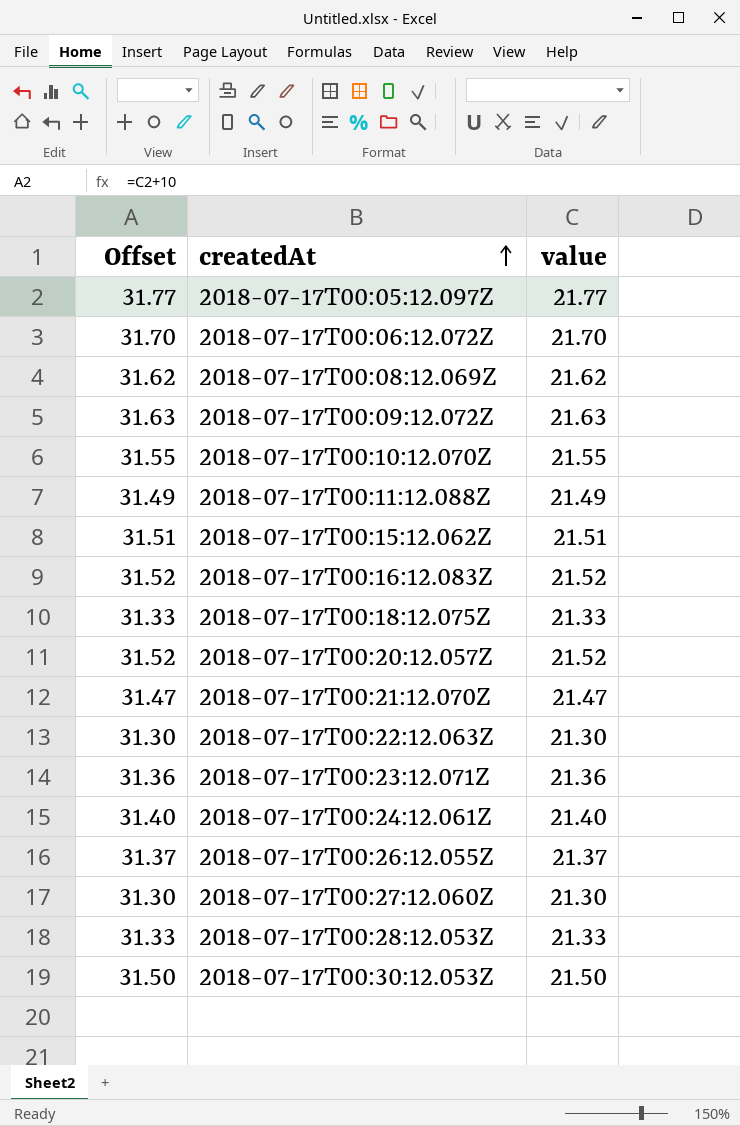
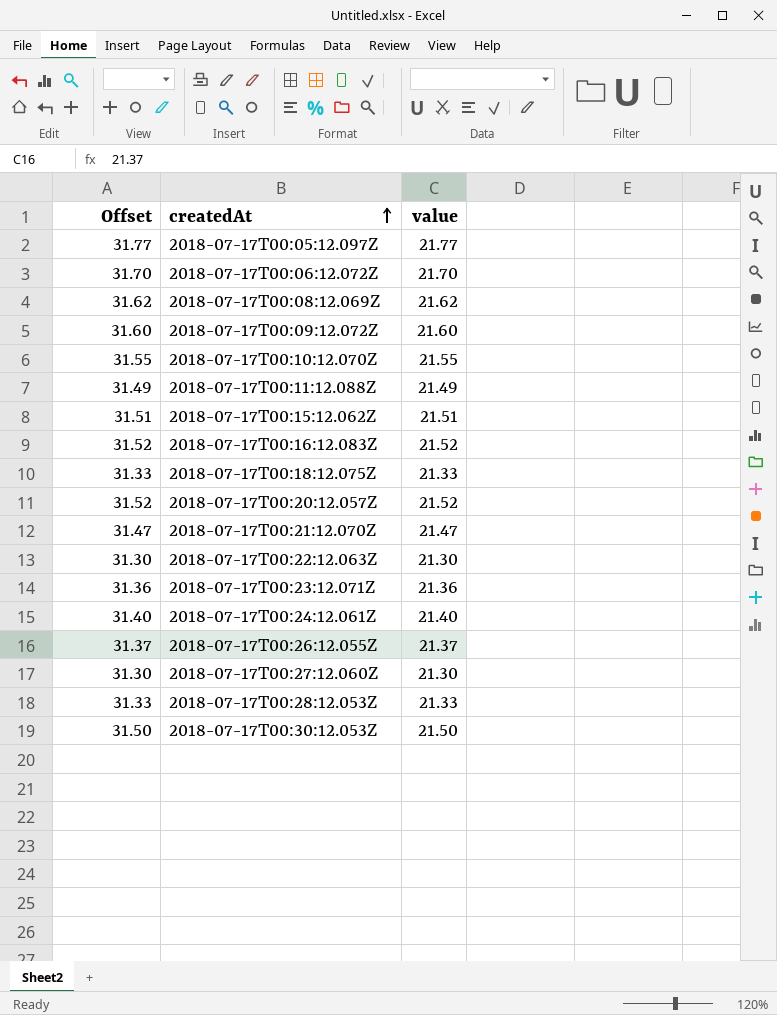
2018-07-17T00:09:12.072Z | Offset: 31.63 -> 31.60
2018-07-17T00:09:12.072Z | value: 21.63 -> 21.60

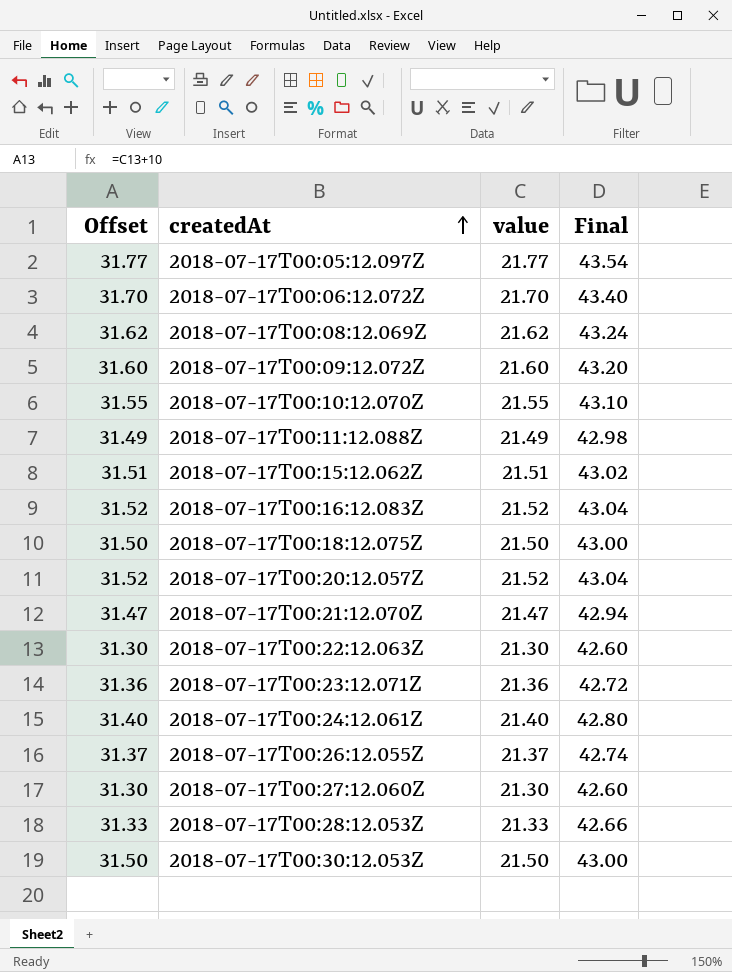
column Final | formula: none -> [value] * 2
2018-07-17T00:18:12.075Z | Offset: 31.33 -> 31.50
2018-07-17T00:18:12.075Z | value: 21.33 -> 21.50

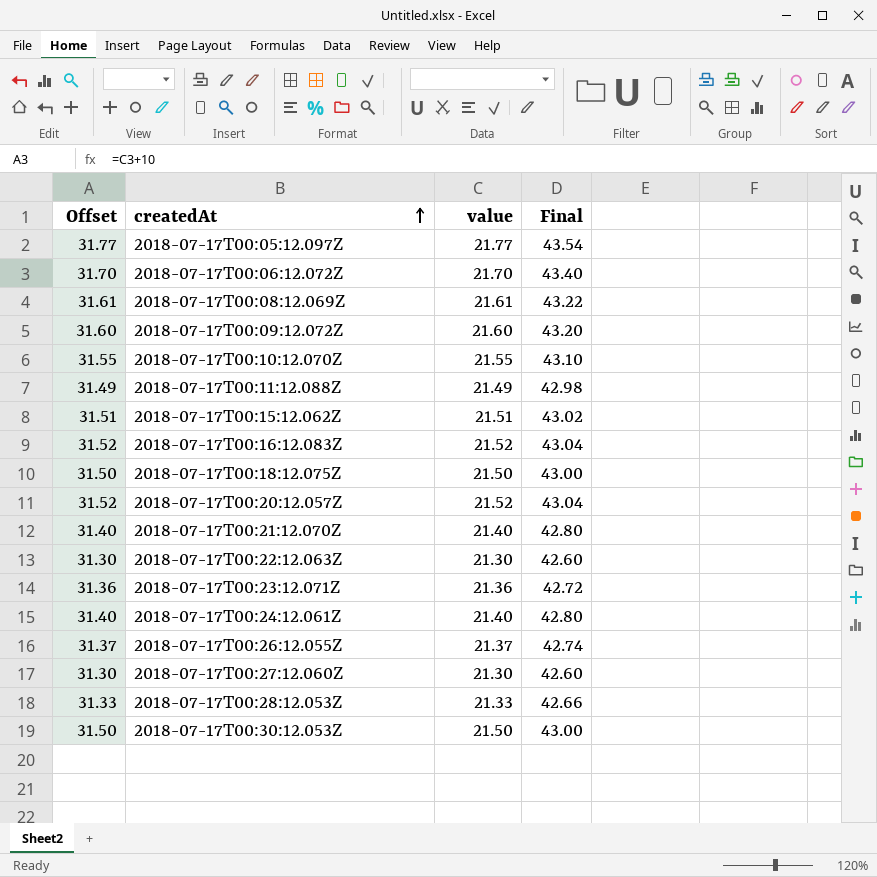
2018-07-17T00:08:12.069Z | Offset: 31.62 -> 31.61
2018-07-17T00:08:12.069Z | value: 21.62 -> 21.61
2018-07-17T00:08:12.069Z | Final: 43.24 -> 43.22
2018-07-17T00:21:12.070Z | Offset: 31.47 -> 31.40
2018-07-17T00:21:12.070Z | value: 21.47 -> 21.40
2018-07-17T00:21:12.070Z | Final: 42.94 -> 42.80

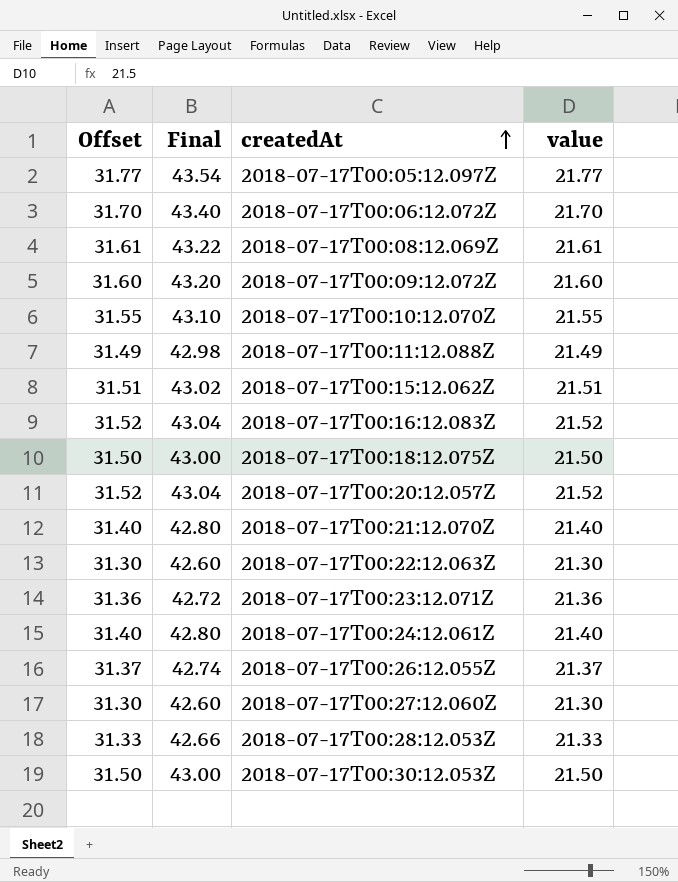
column Final | position: 4 -> 2

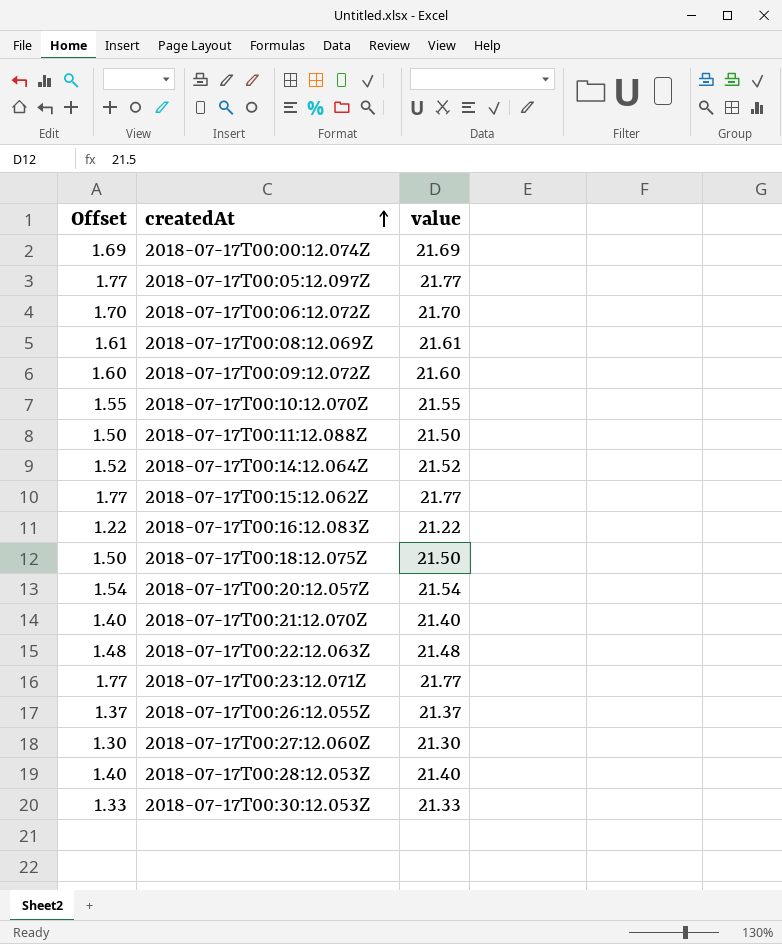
column Final | formula: [value] * 2 -> none
column Offset | formula: [value] + 10 -> [value] - 20
row 2018-07-17T00:24:12.061Z: 31.40 | 42.80 | 21.40 -> none
row 2018-07-17T00:00:12.074Z: none -> 1.69 | 21.69
2018-07-17T00:11:12.088Z | value: 21.49 -> 21.50
row 2018-07-17T00:14:12.064Z: none -> 1.52 | 21.52
2018-07-17T00:15:12.062Z | value: 21.51 -> 21.77
2018-07-17T00:16:12.083Z | value: 21.52 -> 21.22
2018-07-17T00:20:12.057Z | value: 21.52 -> 21.54
2018-07-17T00:22:12.063Z | value: 21.30 -> 21.48
2018-07-17T00:23:12.071Z | value: 21.36 -> 21.77
2018-07-17T00:28:12.053Z | value: 21.33 -> 21.40
2018-07-17T00:30:12.053Z | value: 21.50 -> 21.33

